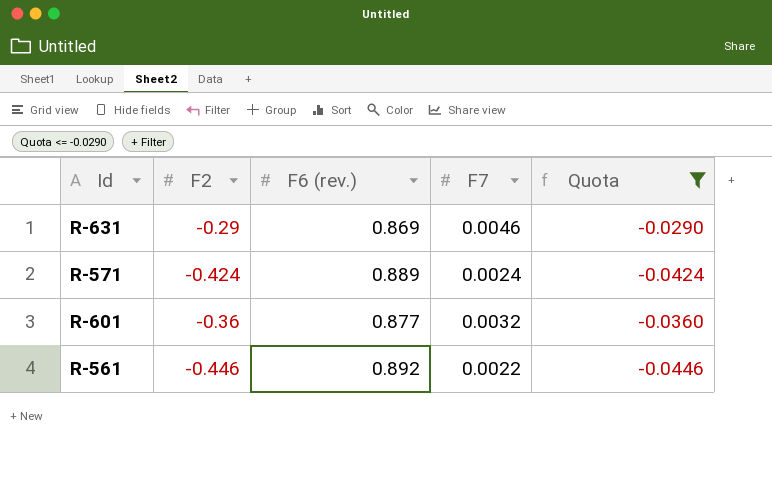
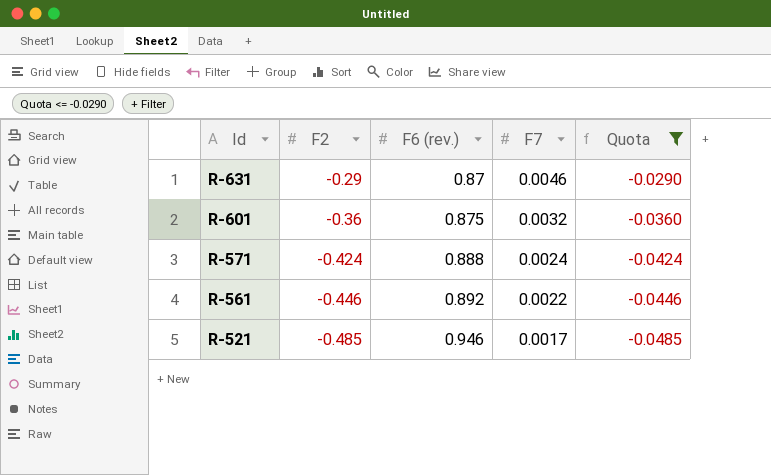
row order: none -> Id descending
R-631 | F6 (rev.): 0.869 -> 0.87
R-601 | F6 (rev.): 0.877 -> 0.875
R-571 | F6 (rev.): 0.889 -> 0.888
row R-521: none -> -0.485 | 0.946 | 0.0017 | -0.0485

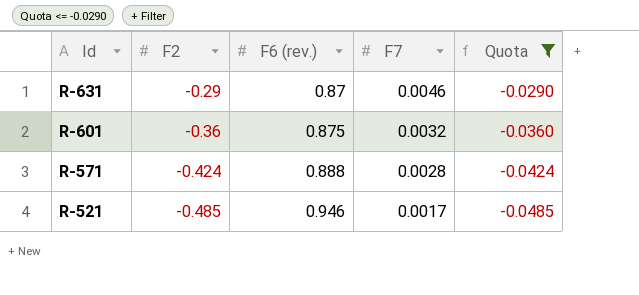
row R-561: -0.446 | 0.892 | 0.0022 | -0.0446 -> none
R-571 | F7: 0.0024 -> 0.0028

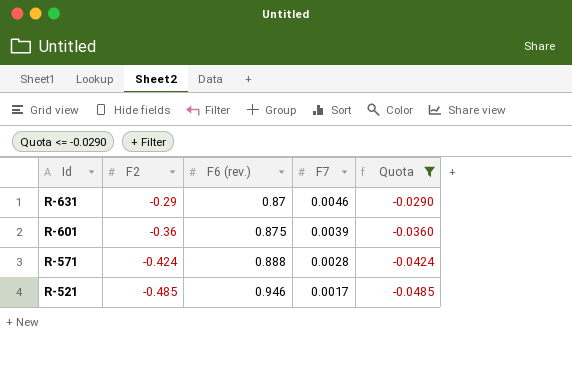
R-601 | F7: 0.0032 -> 0.0039

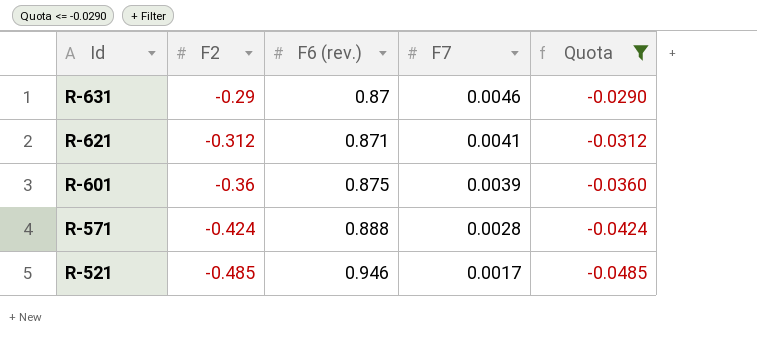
row R-621: none -> -0.312 | 0.871 | 0.0041 | -0.0312

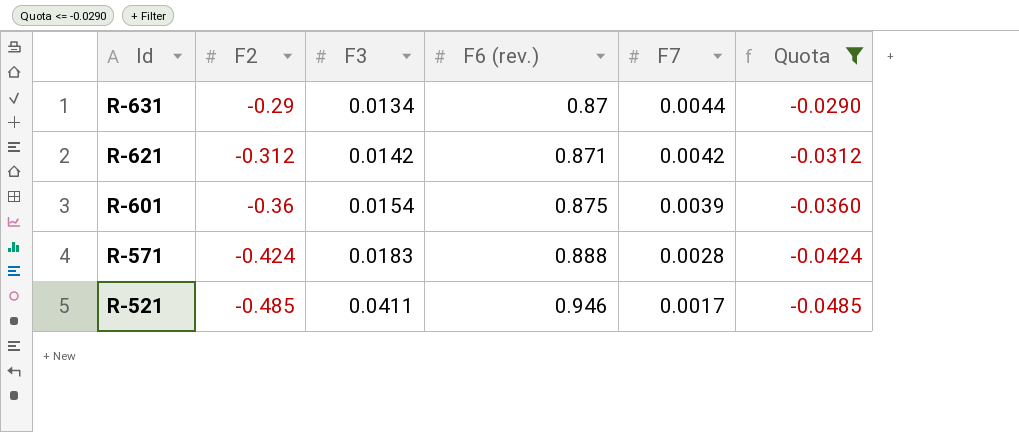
column F3 | position: none -> 3
R-631 | F7: 0.0046 -> 0.0044
R-621 | F7: 0.0041 -> 0.0042

